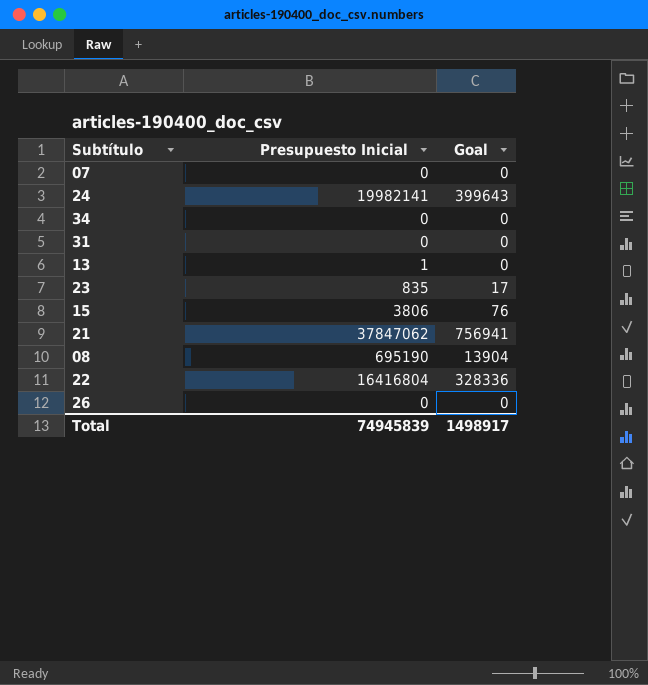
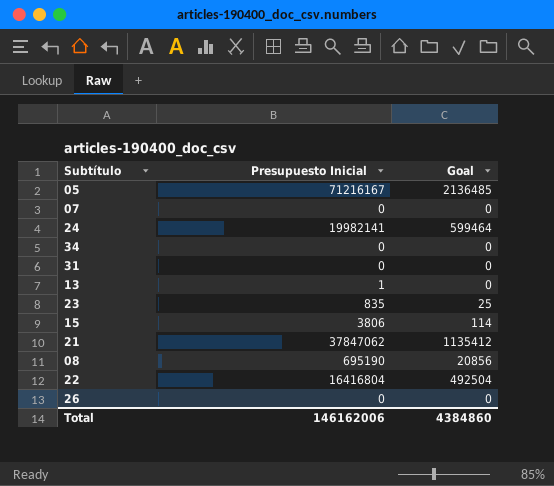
column Goal | formula: [Presupuesto Inicial] * 0.02 -> [Presupuesto Inicial] * 0.03
row 05: none -> 71216167 | 2136485
Total | Presupuesto Inicial: 74945839 -> 146162006
Total | Goal: 1498917 -> 4384860

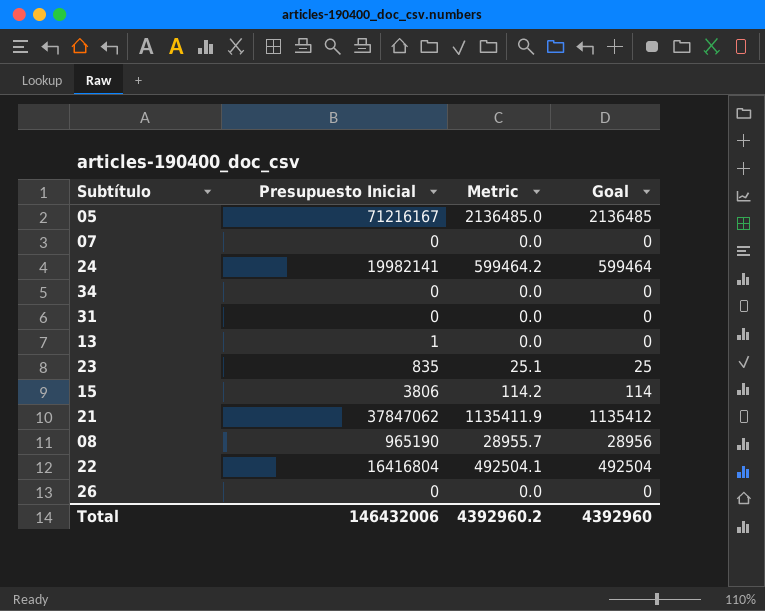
column Metric | formula: none -> [Presupuesto Inicial] * 0.03
08 | Presupuesto Inicial: 695190 -> 965190
08 | Goal: 20856 -> 28956
Total | Presupuesto Inicial: 146162006 -> 146432006
Total | Goal: 4384860 -> 4392960

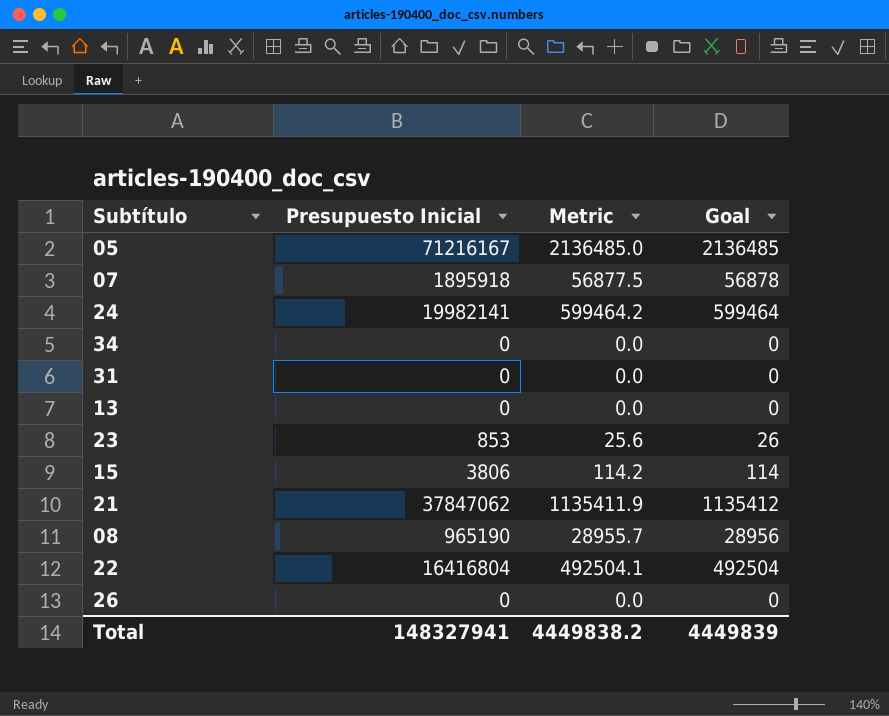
07 | Presupuesto Inicial: 0 -> 1895918
07 | Metric: 0.0 -> 56877.5
07 | Goal: 0 -> 56878
13 | Presupuesto Inicial: 1 -> 0
23 | Presupuesto Inicial: 835 -> 853
23 | Metric: 25.1 -> 25.6
23 | Goal: 25 -> 26
Total | Presupuesto Inicial: 146432006 -> 148327941
Total | Metric: 4392960.2 -> 4449838.2
Total | Goal: 4392960 -> 4449839

